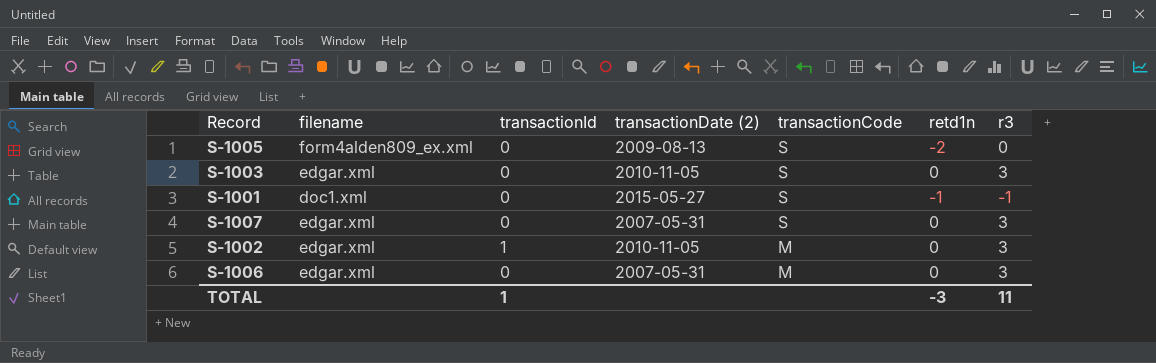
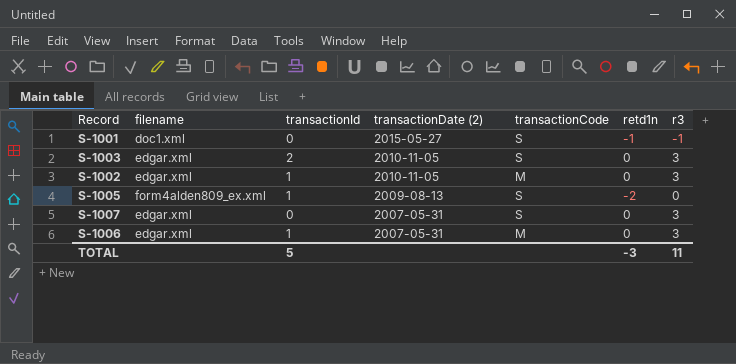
row order: transactionCode descending -> transactionDate (2) descending
S-1003 | transactionId: 0 -> 2
S-1005 | transactionId: 0 -> 1
S-1006 | transactionId: 0 -> 1
TOTAL | transactionId: 1 -> 5

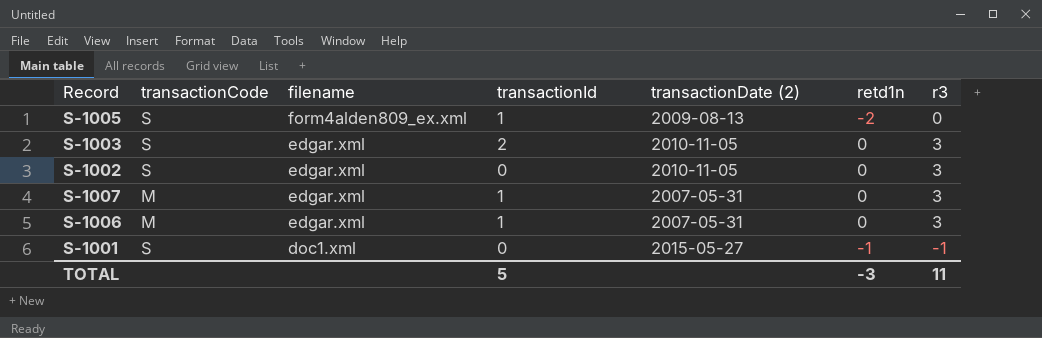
row order: transactionDate (2) descending -> filename descending
column transactionCode | position: 5 -> 2
S-1002 | transactionCode: M -> S
S-1002 | transactionId: 1 -> 0
S-1007 | transactionCode: S -> M
S-1007 | transactionId: 0 -> 1

